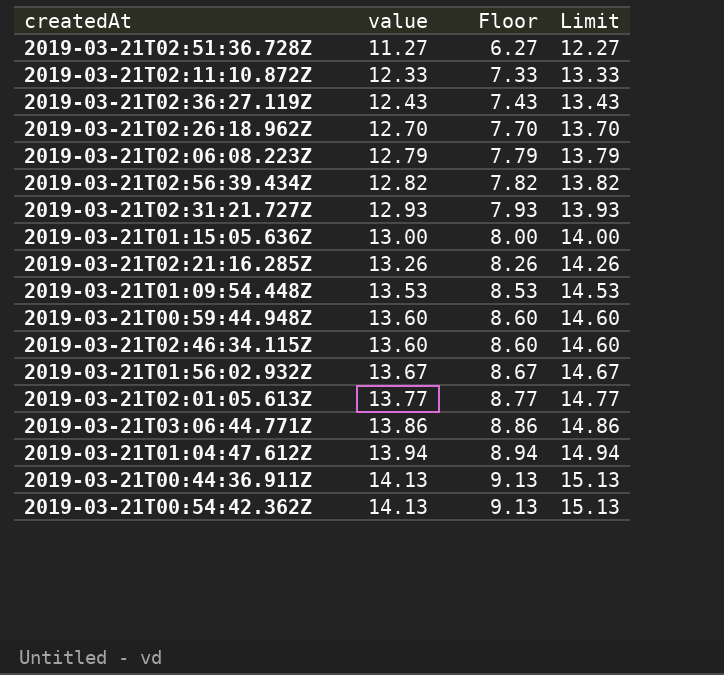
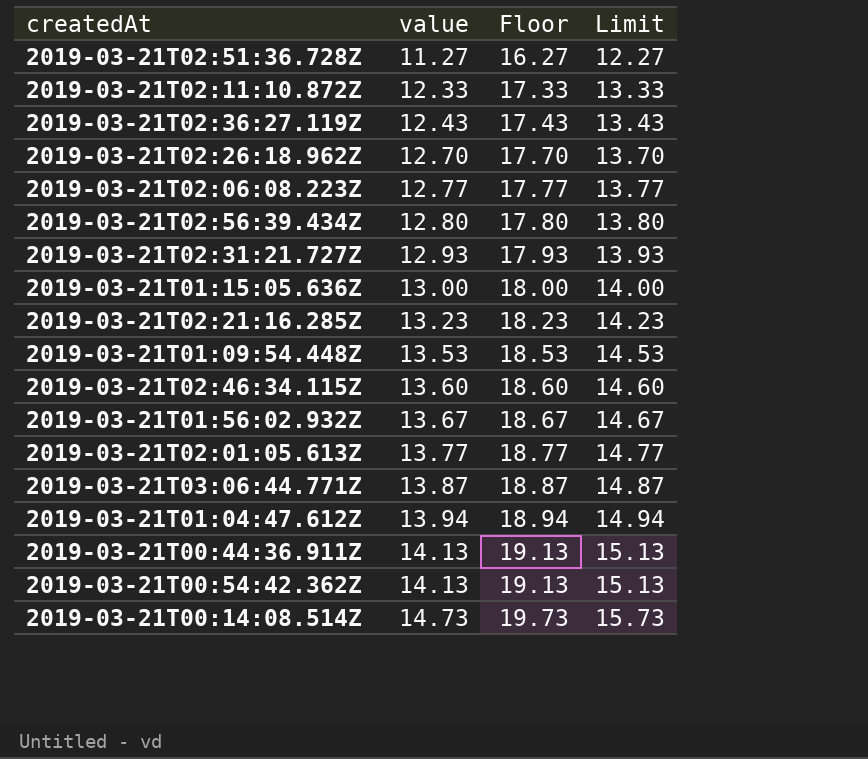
column Floor | formula: [value] - 5 -> [value] + 5
row 2019-03-21T00:59:44.948Z: 13.60 | 8.60 | 14.60 -> none
2019-03-21T02:06:08.223Z | value: 12.79 -> 12.77
2019-03-21T02:06:08.223Z | Limit: 13.79 -> 13.77
2019-03-21T02:56:39.434Z | value: 12.82 -> 12.80
2019-03-21T02:56:39.434Z | Limit: 13.82 -> 13.80
2019-03-21T02:21:16.285Z | value: 13.26 -> 13.23
2019-03-21T02:21:16.285Z | Limit: 14.26 -> 14.23
2019-03-21T03:06:44.771Z | value: 13.86 -> 13.87
2019-03-21T03:06:44.771Z | Limit: 14.86 -> 14.87
row 2019-03-21T00:14:08.514Z: none -> 14.73 | 19.73 | 15.73

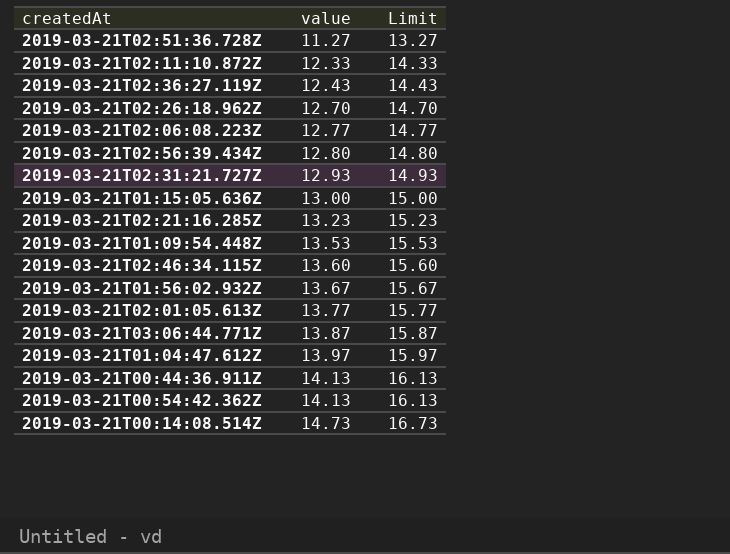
column Floor | formula: [value] + 5 -> none
column Limit | formula: [value] + 1 -> [value] + 2
2019-03-21T01:04:47.612Z | value: 13.94 -> 13.97

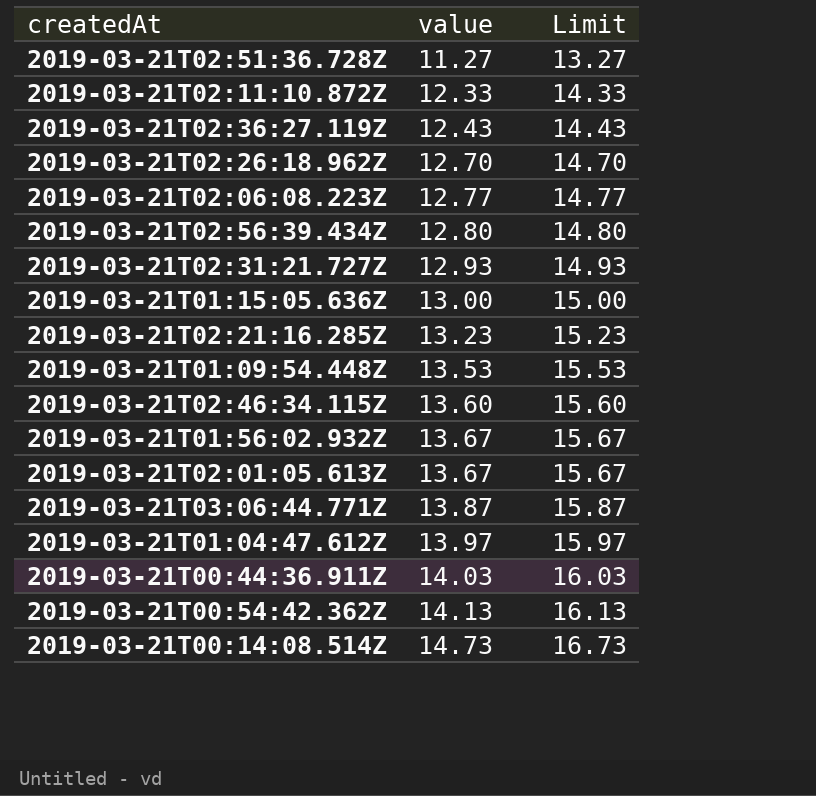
2019-03-21T02:01:05.613Z | value: 13.77 -> 13.67
2019-03-21T02:01:05.613Z | Limit: 15.77 -> 15.67
2019-03-21T00:44:36.911Z | value: 14.13 -> 14.03
2019-03-21T00:44:36.911Z | Limit: 16.13 -> 16.03

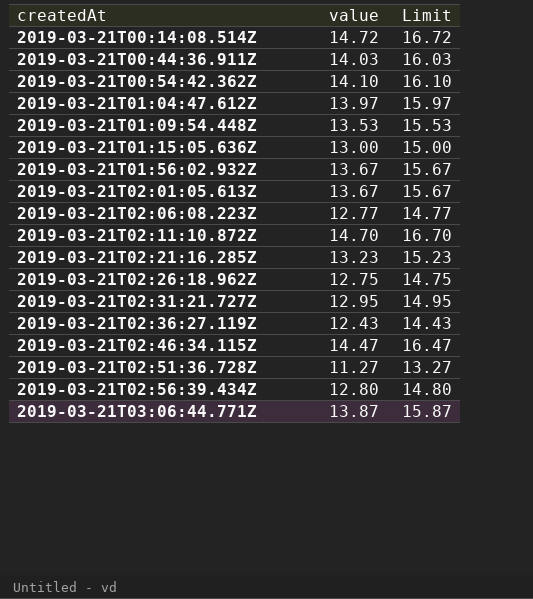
row order: value ascending -> createdAt ascending
2019-03-21T00:14:08.514Z | value: 14.73 -> 14.72
2019-03-21T00:14:08.514Z | Limit: 16.73 -> 16.72
2019-03-21T00:54:42.362Z | value: 14.13 -> 14.10
2019-03-21T00:54:42.362Z | Limit: 16.13 -> 16.10
2019-03-21T02:11:10.872Z | value: 12.33 -> 14.70
2019-03-21T02:11:10.872Z | Limit: 14.33 -> 16.70
2019-03-21T02:26:18.962Z | value: 12.70 -> 12.75
2019-03-21T02:26:18.962Z | Limit: 14.70 -> 14.75
2019-03-21T02:31:21.727Z | value: 12.93 -> 12.95
2019-03-21T02:31:21.727Z | Limit: 14.93 -> 14.95
2019-03-21T02:46:34.115Z | value: 13.60 -> 14.47
2019-03-21T02:46:34.115Z | Limit: 15.60 -> 16.47

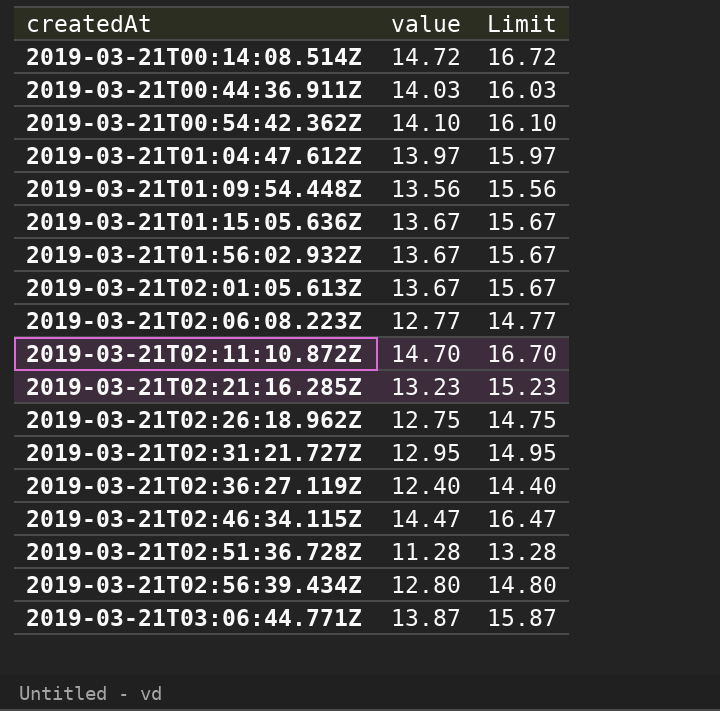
2019-03-21T01:09:54.448Z | value: 13.53 -> 13.56
2019-03-21T01:09:54.448Z | Limit: 15.53 -> 15.56
2019-03-21T01:15:05.636Z | value: 13.00 -> 13.67
2019-03-21T01:15:05.636Z | Limit: 15.00 -> 15.67
2019-03-21T02:36:27.119Z | value: 12.43 -> 12.40
2019-03-21T02:36:27.119Z | Limit: 14.43 -> 14.40
2019-03-21T02:51:36.728Z | value: 11.27 -> 11.28
2019-03-21T02:51:36.728Z | Limit: 13.27 -> 13.28

